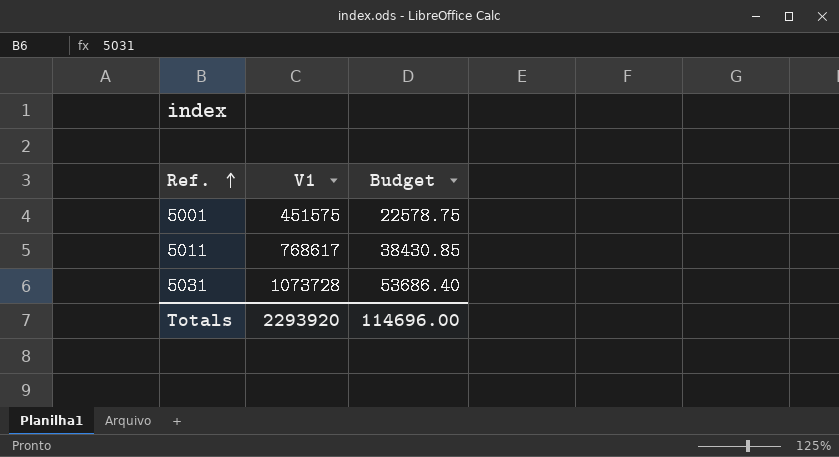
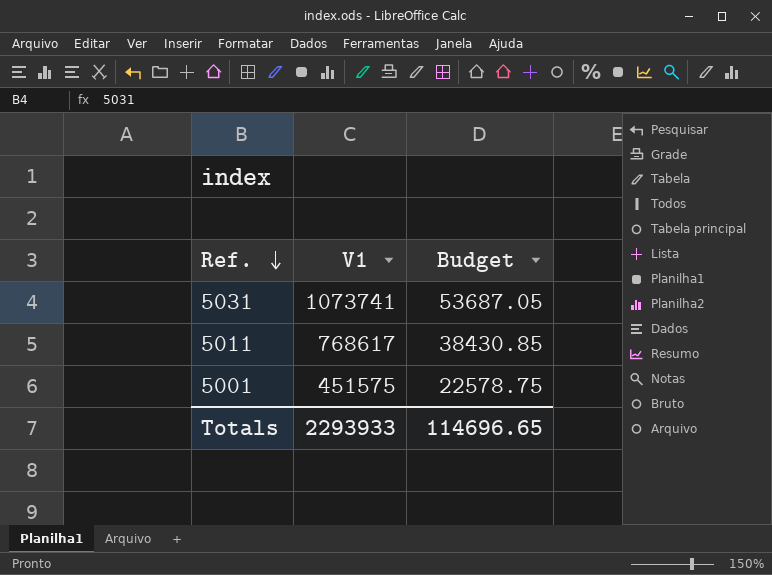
row order: Ref. ascending -> Ref. descending
5031 | V1: 1073728 -> 1073741
5031 | Budget: 53686.40 -> 53687.05
Totals | V1: 2293920 -> 2293933
Totals | Budget: 114696.00 -> 114696.65

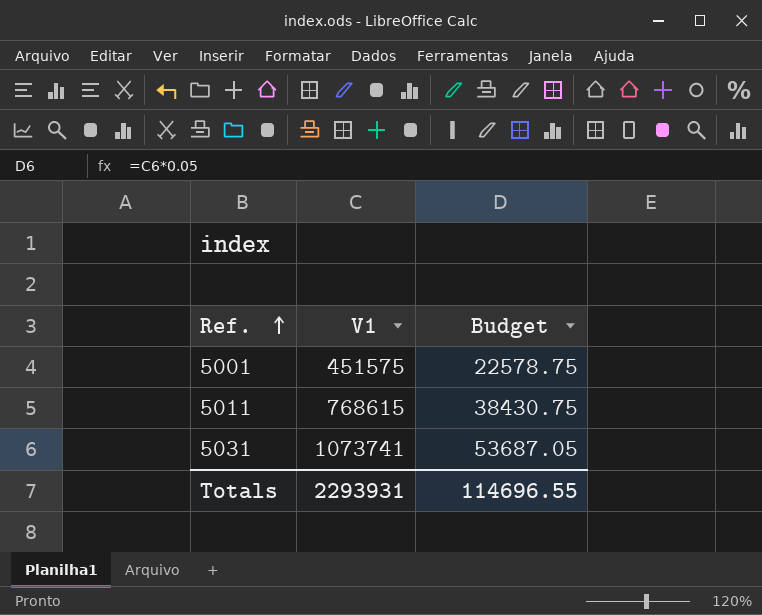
row order: Ref. descending -> Ref. ascending
5011 | V1: 768617 -> 768615
5011 | Budget: 38430.85 -> 38430.75
Totals | V1: 2293933 -> 2293931
Totals | Budget: 114696.65 -> 114696.55

